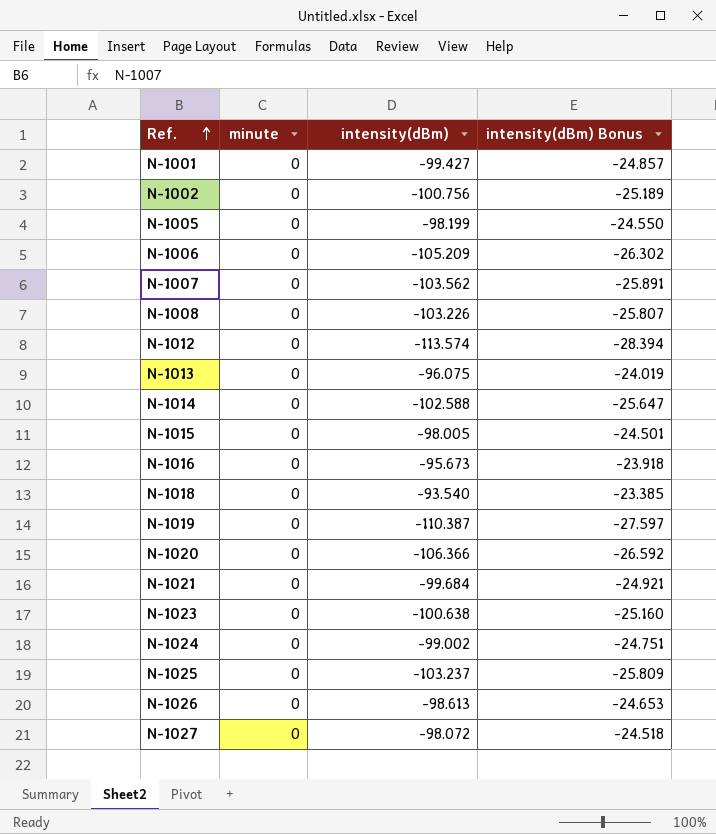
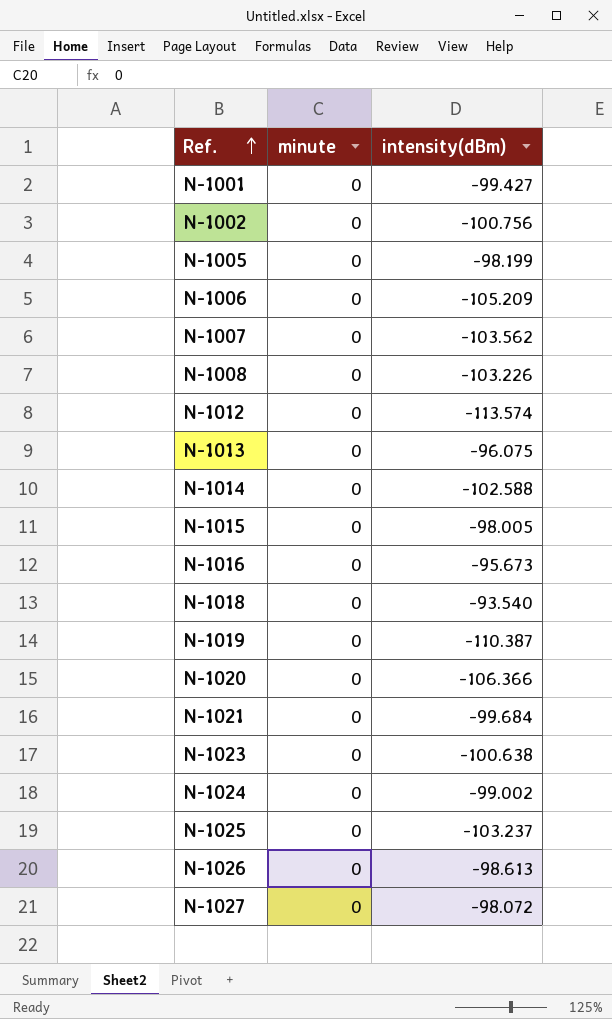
column intensity(dBm) Bonus | formula: [intensity(dBm)] * 0.25 -> none

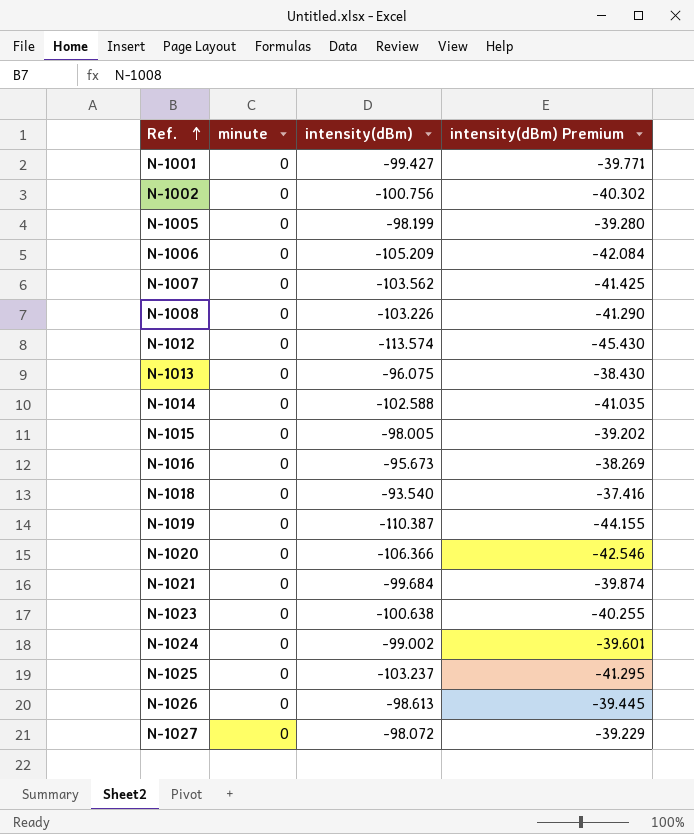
column intensity(dBm) Premium | formula: none -> [intensity(dBm)] * 0.4

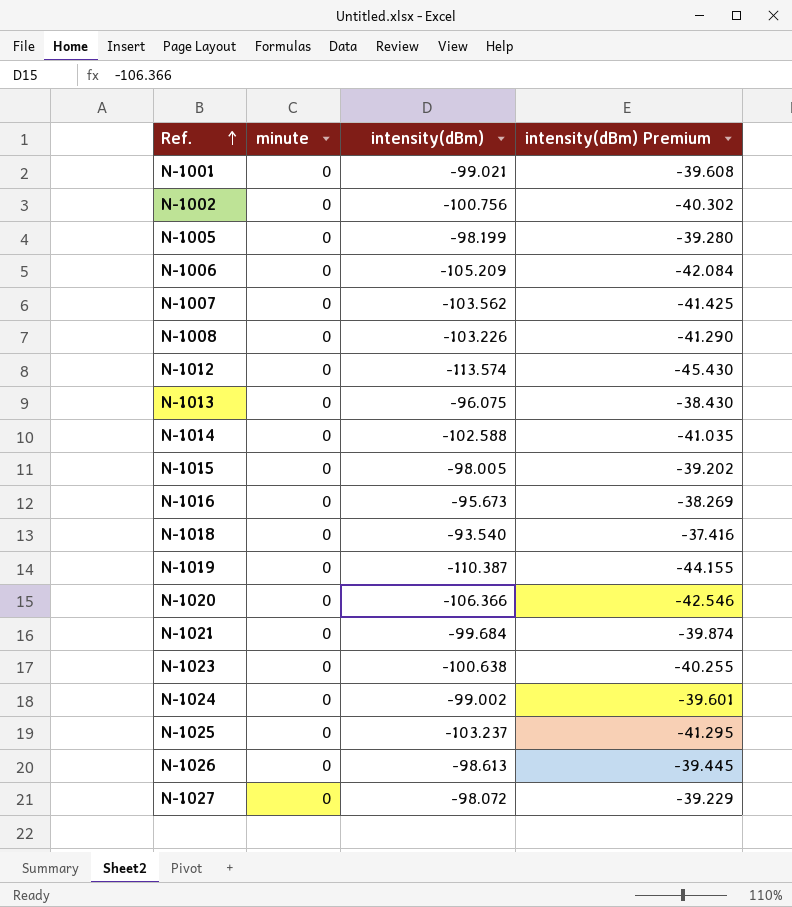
N-1001 | intensity(dBm): -99.427 -> -99.021
N-1001 | intensity(dBm) Premium: -39.771 -> -39.608

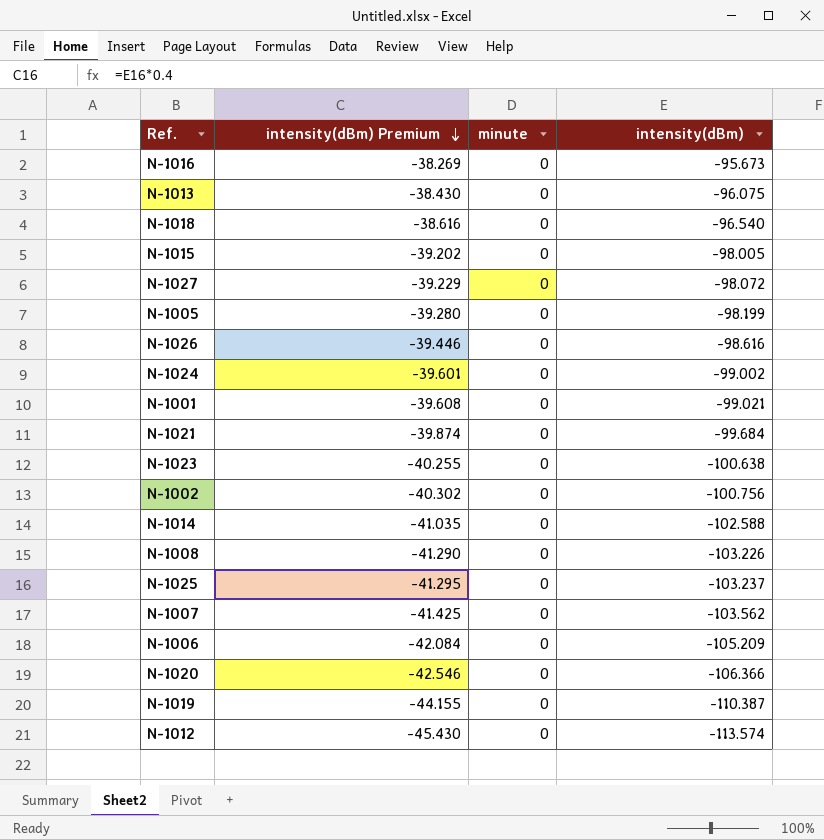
row order: Ref. ascending -> intensity(dBm) Premium descending
column intensity(dBm) Premium | position: 4 -> 2
N-1018 | intensity(dBm) Premium: -37.416 -> -38.616
N-1018 | intensity(dBm): -93.540 -> -96.540
N-1026 | intensity(dBm) Premium: -39.445 -> -39.446
N-1026 | intensity(dBm): -98.613 -> -98.616

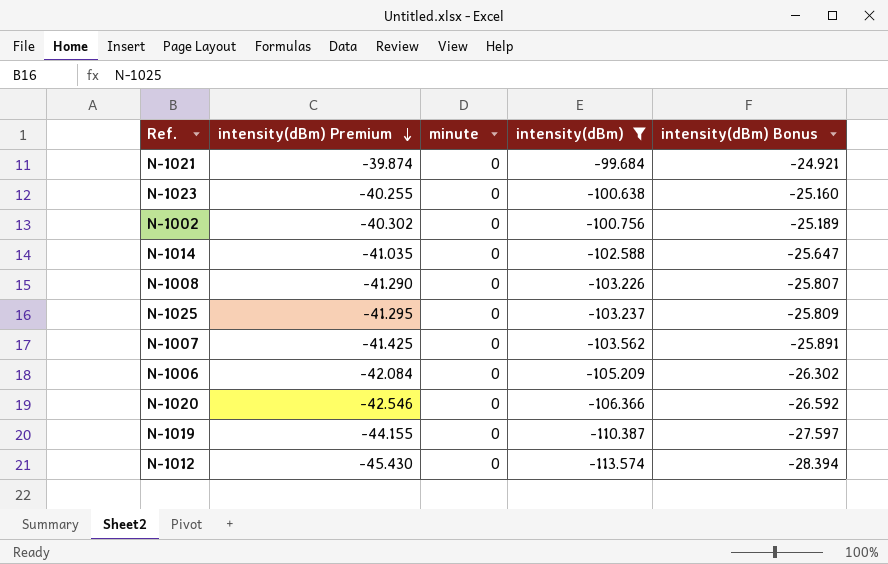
filter: none -> intensity(dBm) <= -99.684
column intensity(dBm) Bonus | formula: none -> [intensity(dBm)] * 0.25

